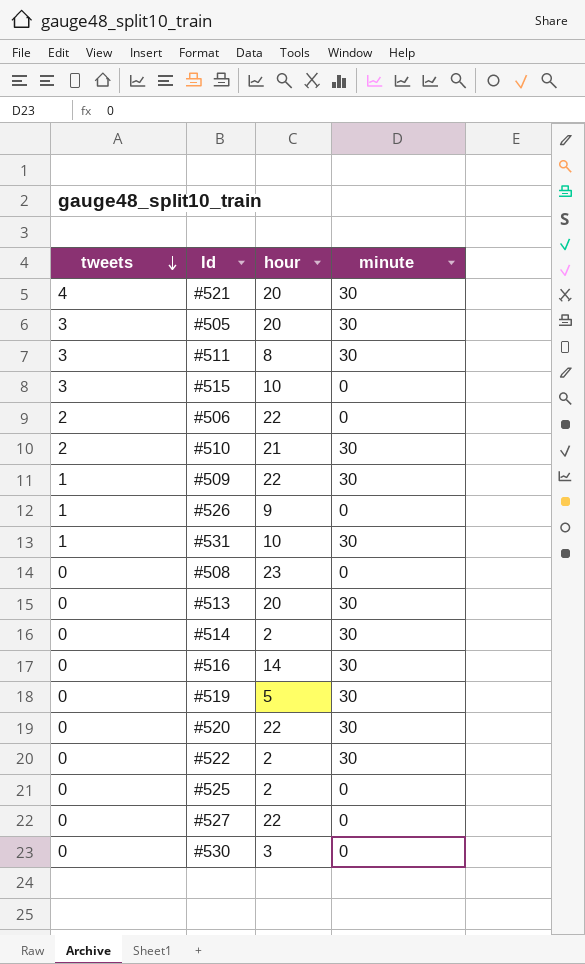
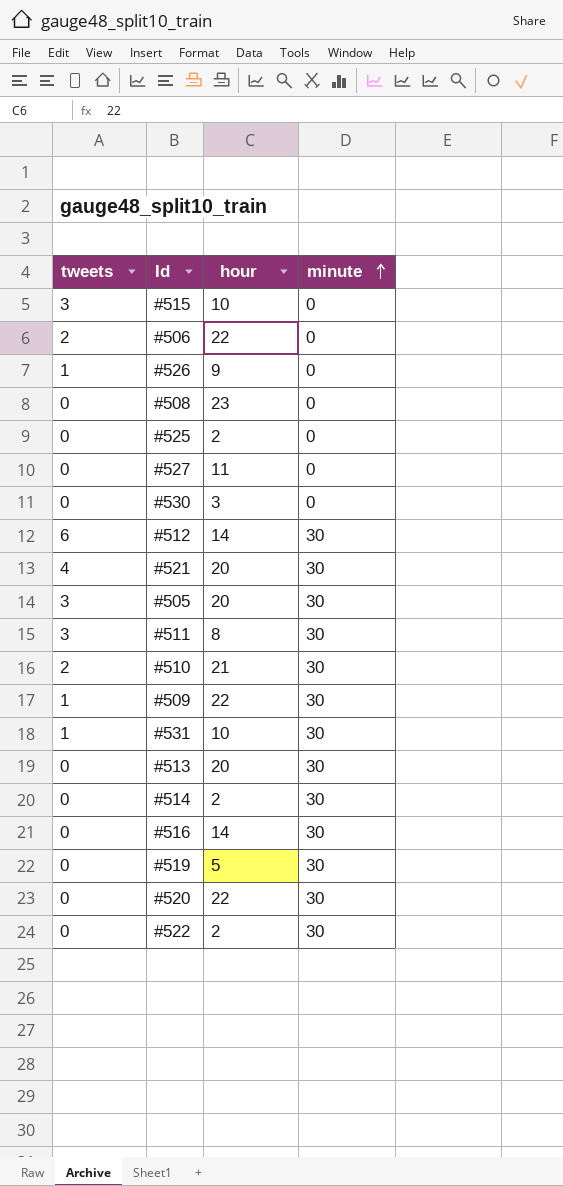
row order: tweets descending -> minute ascending
#527 | hour: 22 -> 11
row #512: none -> 6 | 14 | 30

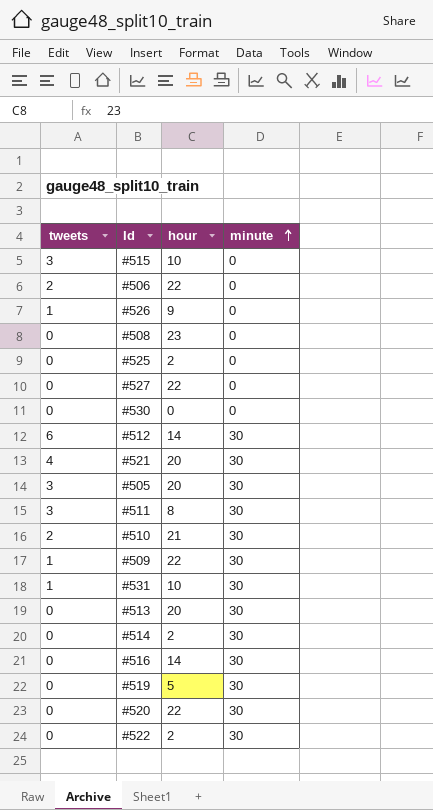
#527 | hour: 11 -> 22
#530 | hour: 3 -> 0

